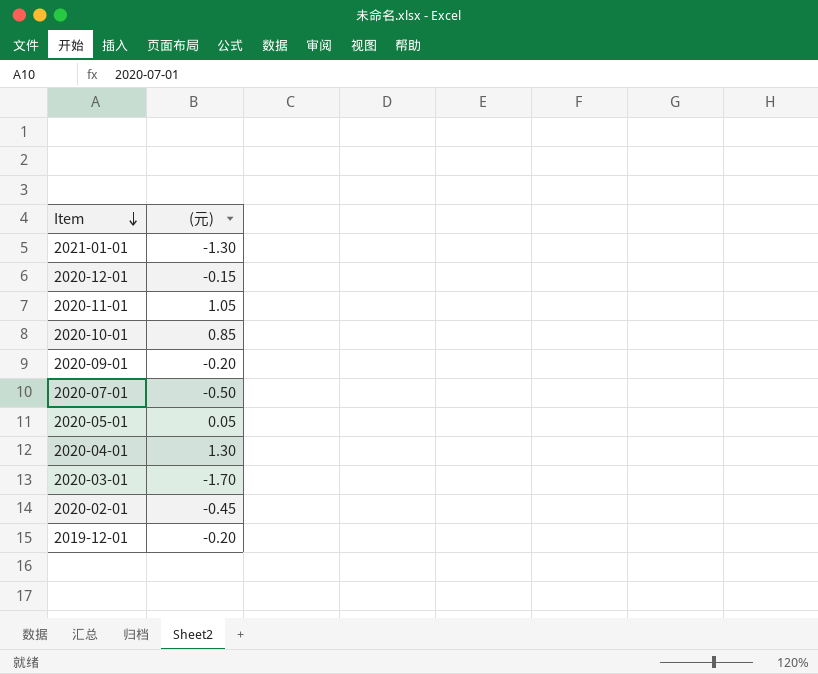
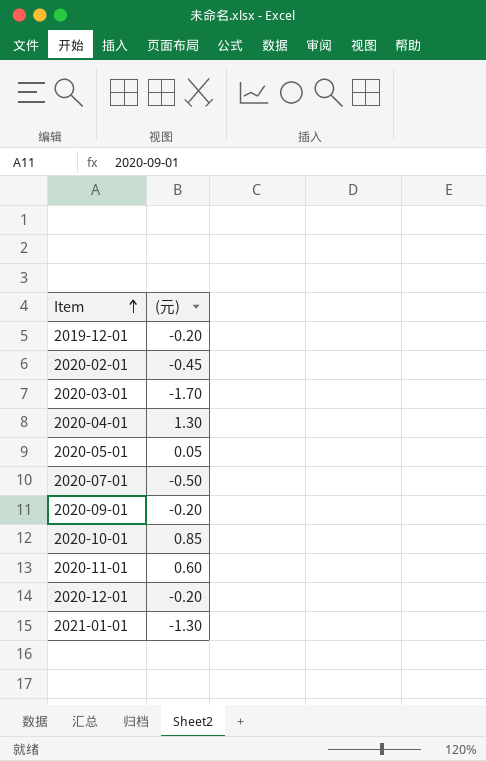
row order: Item descending -> Item ascending
2020-11-01 | (元): 1.05 -> 0.60
2020-12-01 | (元): -0.15 -> -0.20

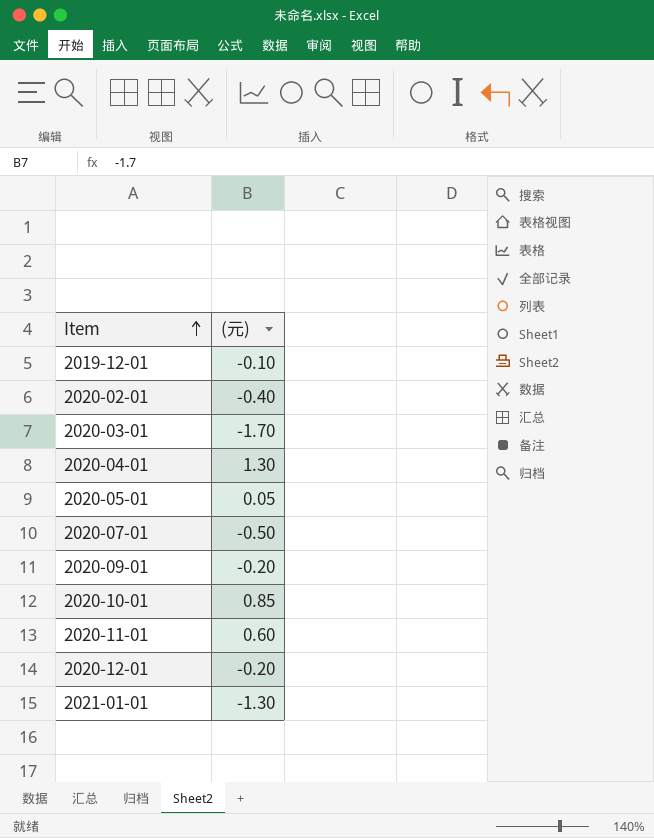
2019-12-01 | (元): -0.20 -> -0.10
2020-02-01 | (元): -0.45 -> -0.40

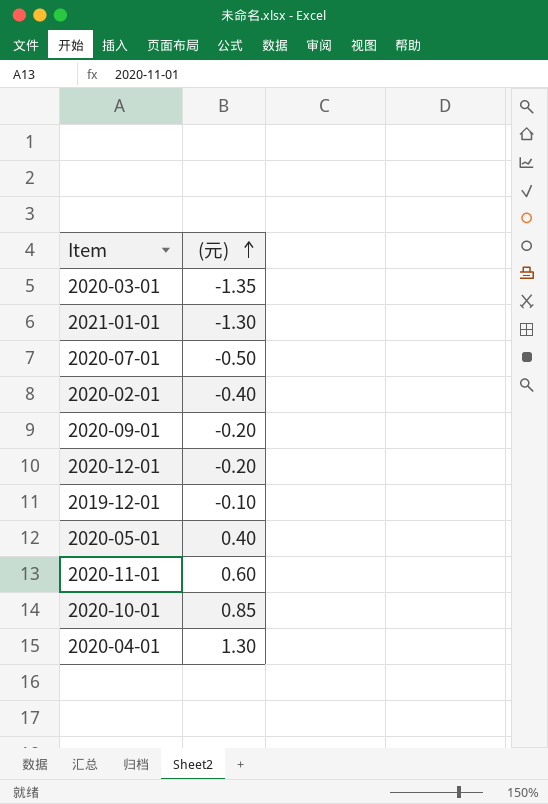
row order: Item ascending -> (元) ascending
2020-03-01 | (元): -1.70 -> -1.35
2020-05-01 | (元): 0.05 -> 0.40

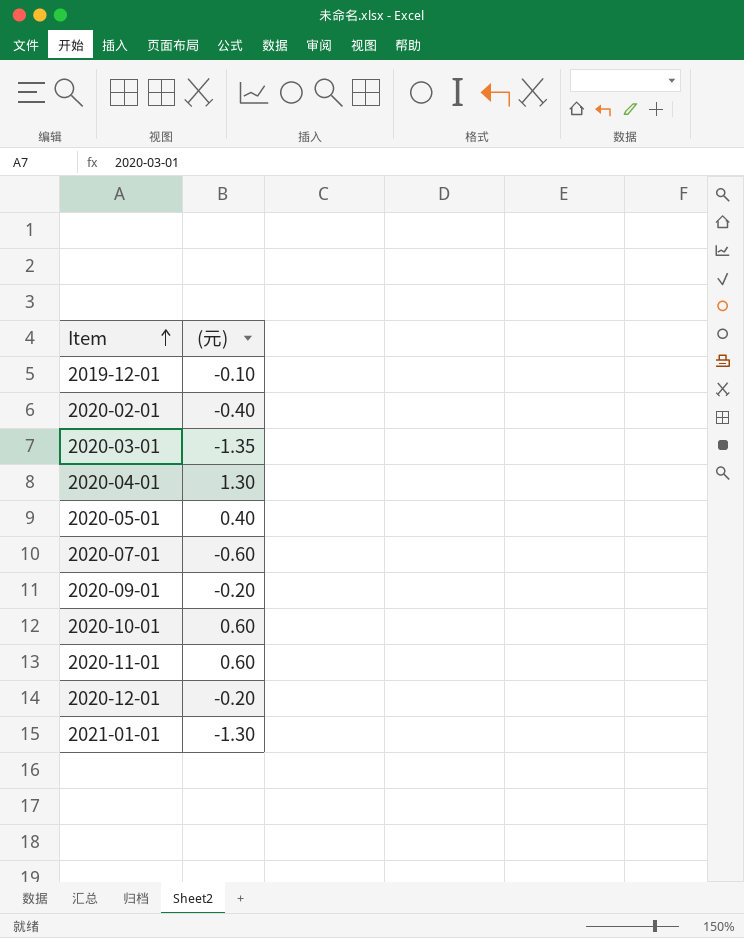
row order: (元) ascending -> Item ascending
2020-07-01 | (元): -0.50 -> -0.60
2020-10-01 | (元): 0.85 -> 0.60

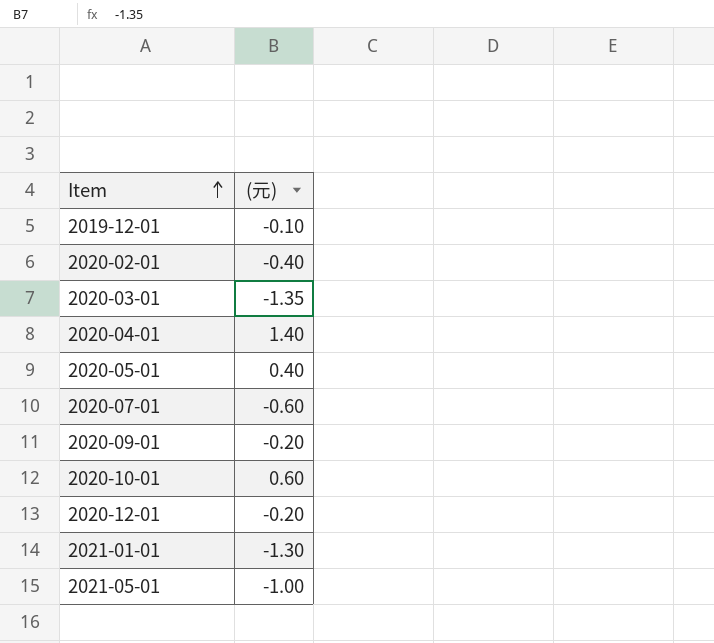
row 2020-11-01: 0.60 -> none
2020-04-01 | (元): 1.30 -> 1.40
row 2021-05-01: none -> -1.00

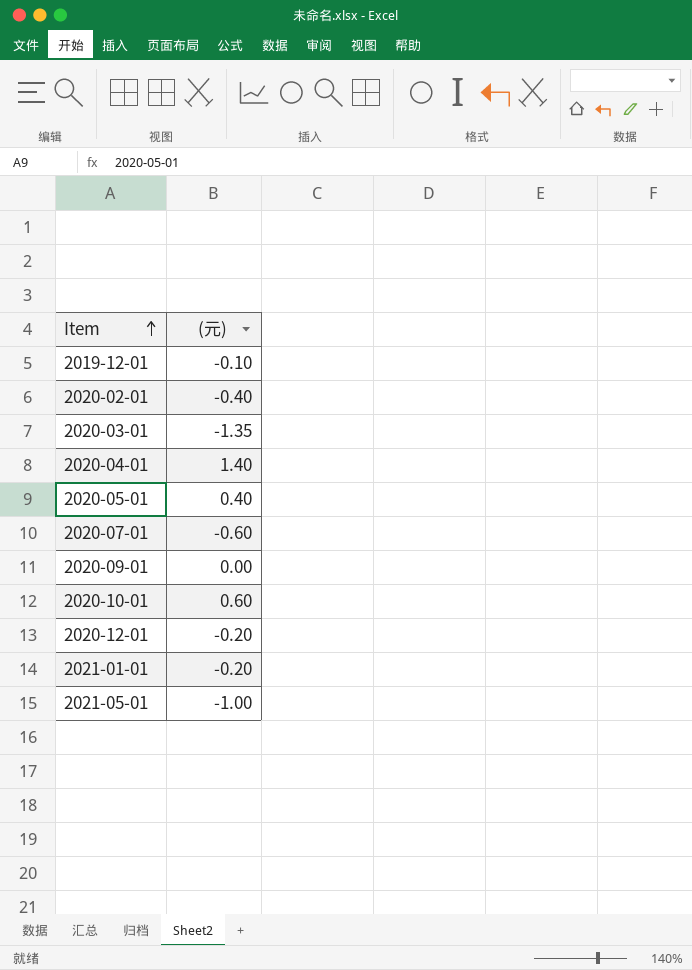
2020-09-01 | (元): -0.20 -> 0.00
2021-01-01 | (元): -1.30 -> -0.20

